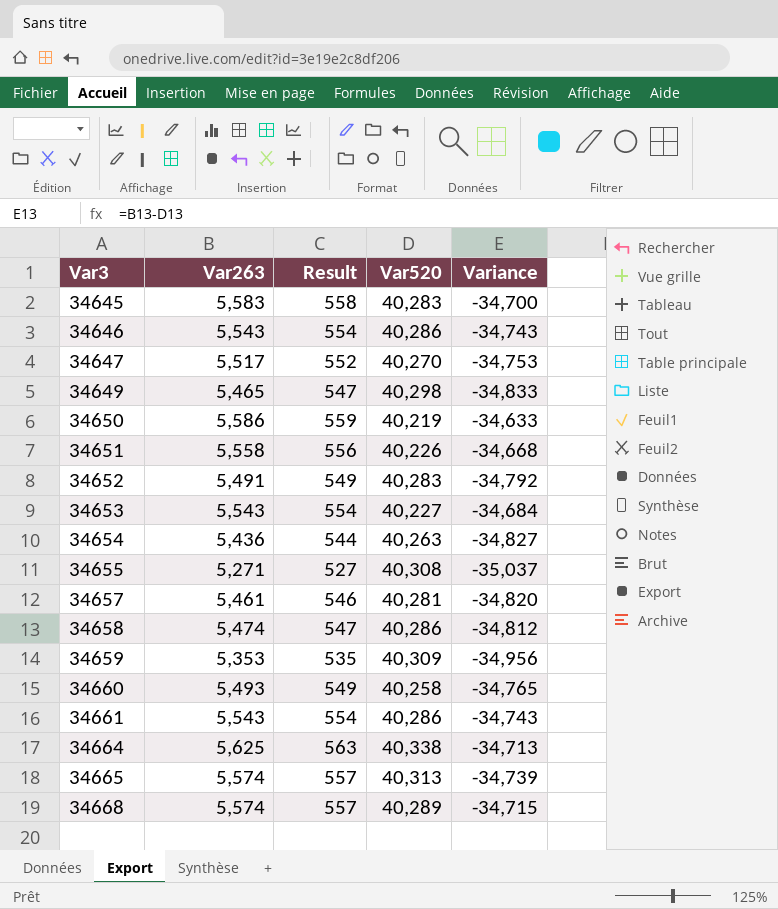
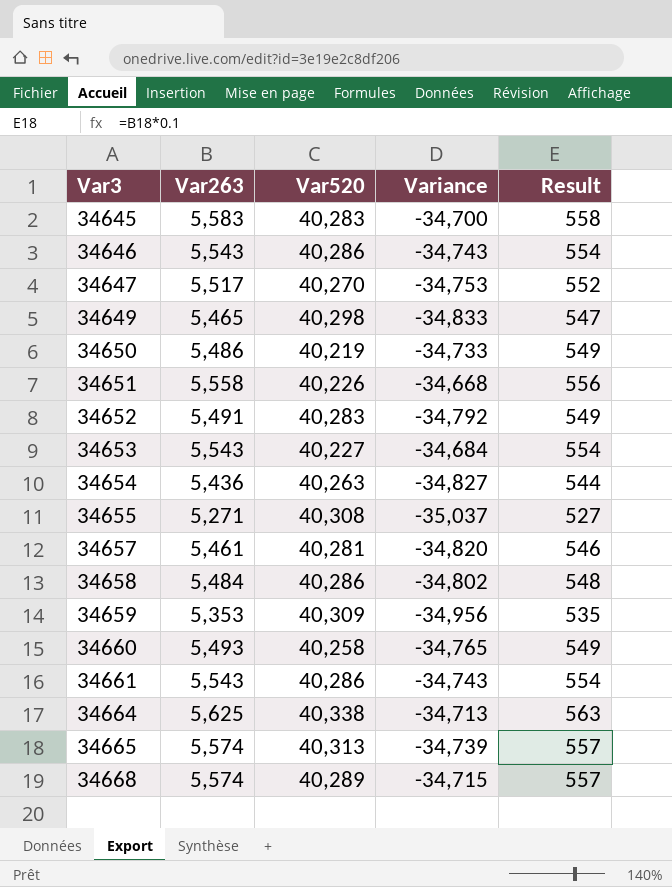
column Result | position: 3 -> 5
34650 | Var263: 5,586 -> 5,486
34650 | Variance: -34,633 -> -34,733
34650 | Result: 559 -> 549
34658 | Var263: 5,474 -> 5,484
34658 | Variance: -34,812 -> -34,802
34658 | Result: 547 -> 548

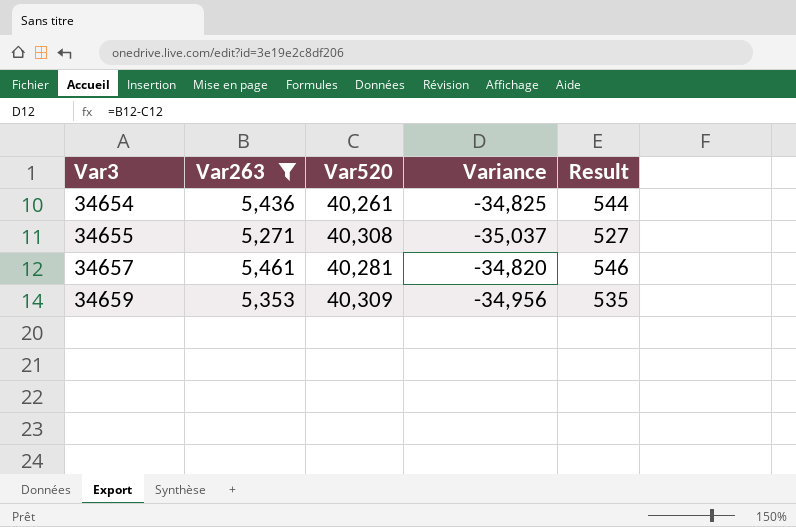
filter: none -> Var263 <= 5,461
34654 | Var520: 40,263 -> 40,261
34654 | Variance: -34,827 -> -34,825

